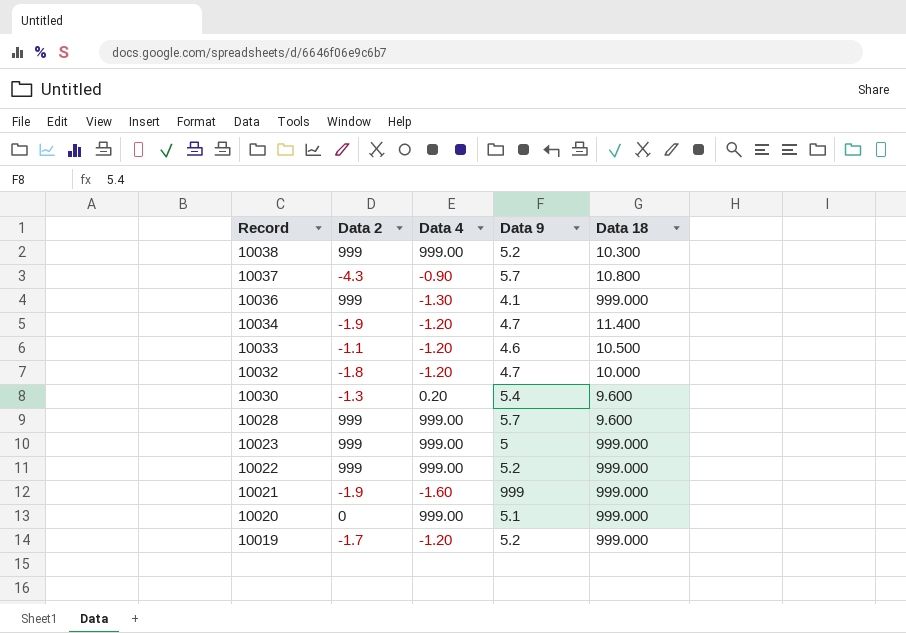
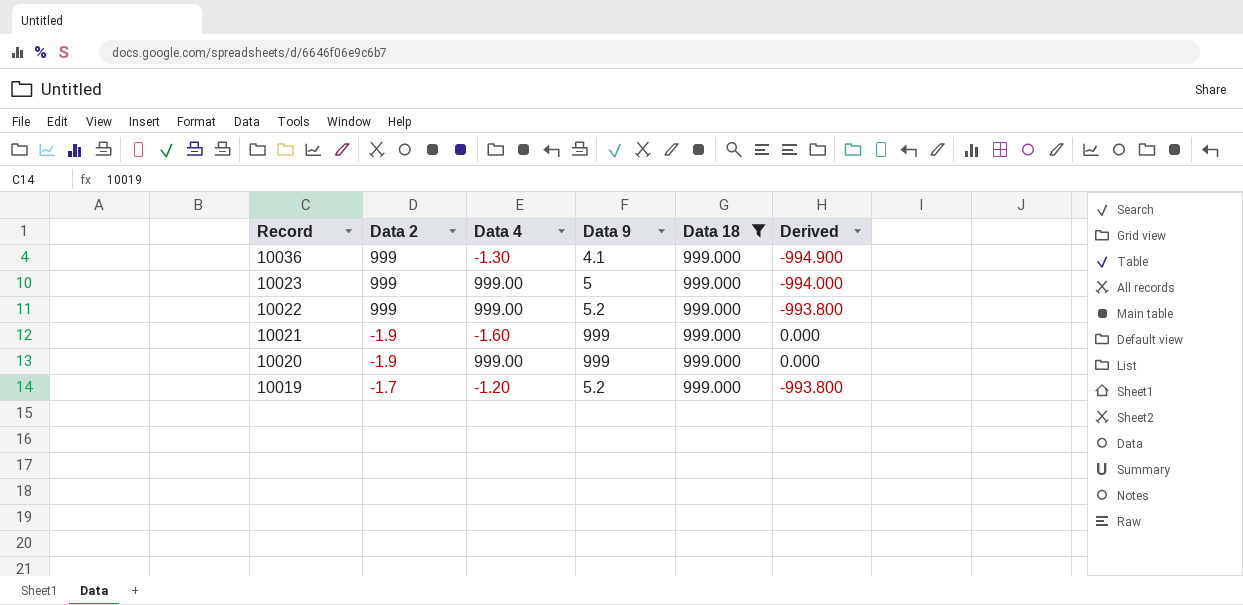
filter: none -> Data 18 = 999.000
column Derived | formula: none -> [Data 9] - [Data 18]
10020 | Data 2: 0 -> -1.9
10020 | Data 9: 5.1 -> 999

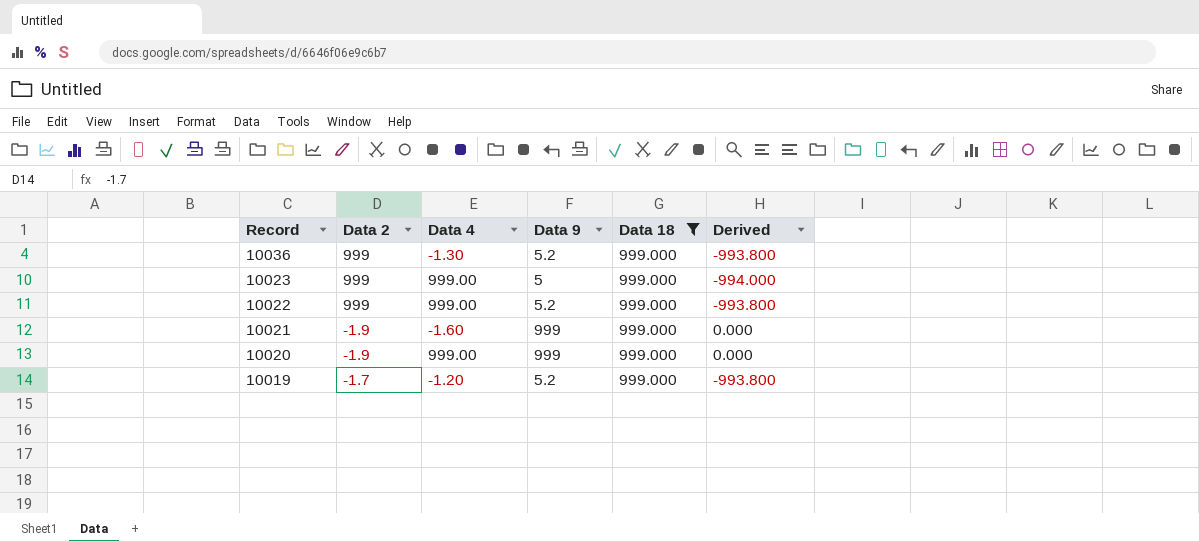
10036 | Data 9: 4.1 -> 5.2
10036 | Derived: -994.900 -> -993.800

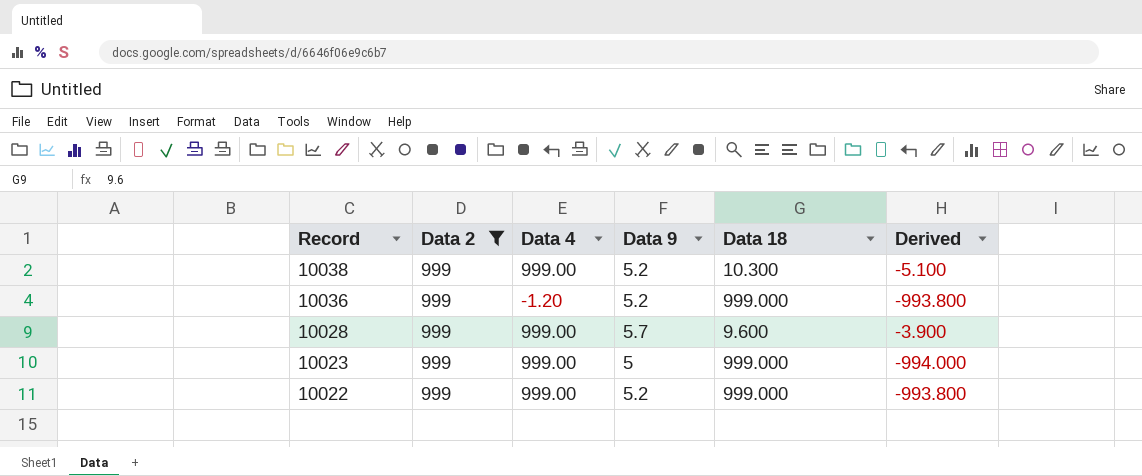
filter: Data 18 = 999.000 -> Data 2 = 999
10036 | Data 4: -1.30 -> -1.20

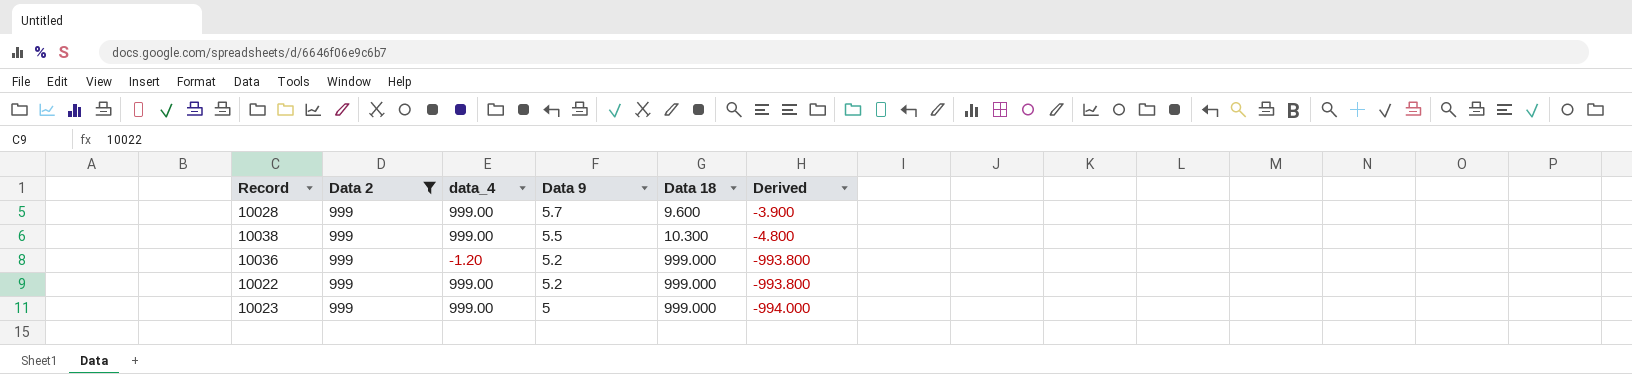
row order: Record descending -> Data 9 descending
column name: Data 4 -> data_4
10038 | Data 9: 5.2 -> 5.5
10038 | Derived: -5.100 -> -4.800

